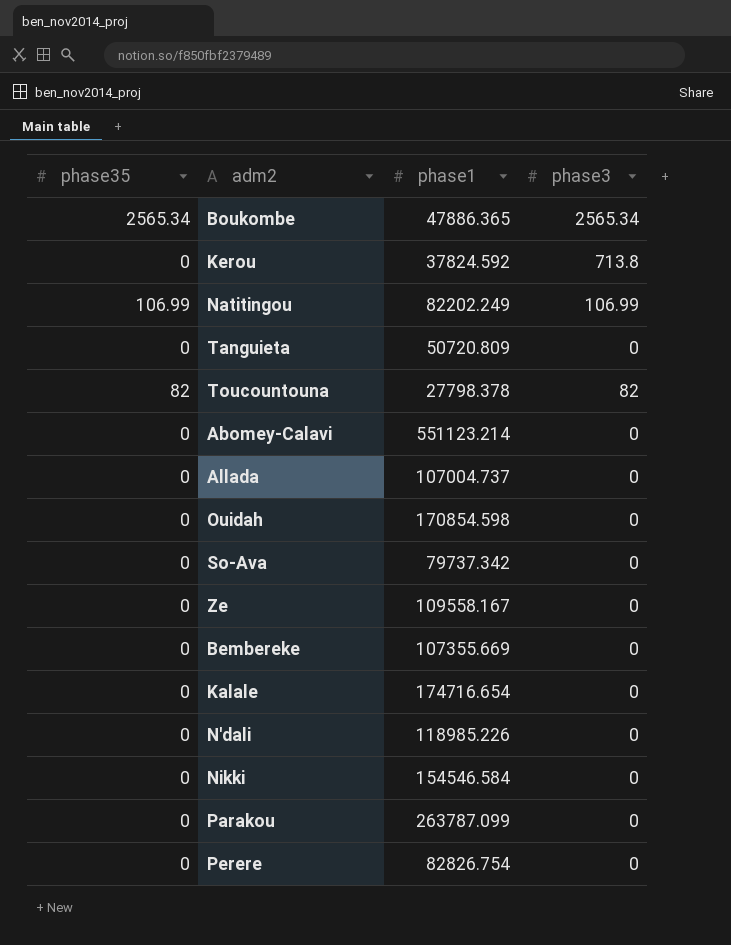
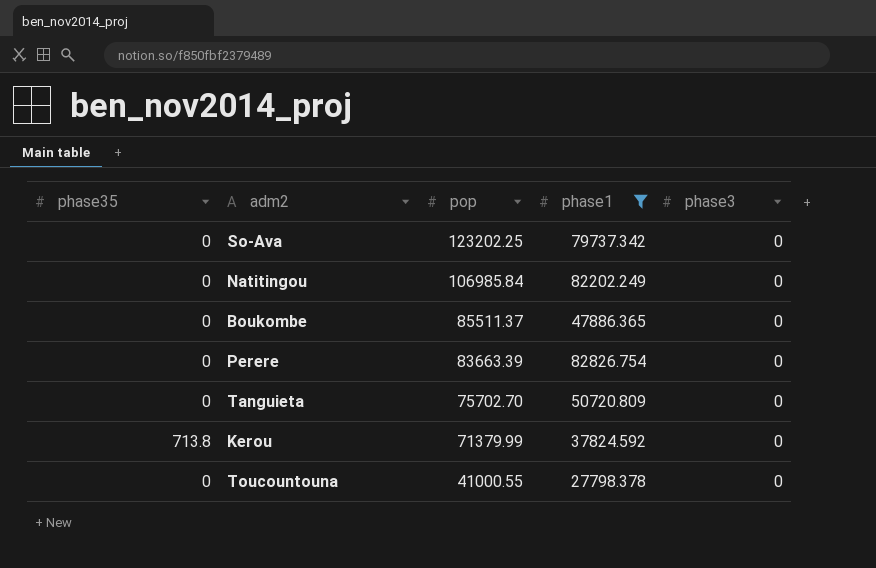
filter: none -> phase1 <= 82826.754
row order: none -> pop descending
column pop | position: none -> 3
Natitingou | phase35: 106.99 -> 0
Natitingou | phase3: 106.99 -> 0
Boukombe | phase35: 2565.34 -> 0
Boukombe | phase3: 2565.34 -> 0
Kerou | phase35: 0 -> 713.8
Kerou | phase3: 713.8 -> 0
Toucountouna | phase35: 82 -> 0
Toucountouna | phase3: 82 -> 0

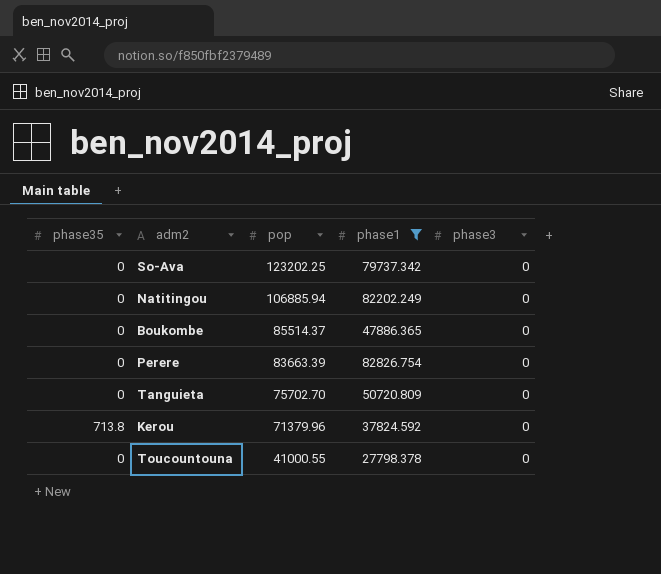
Natitingou | pop: 106985.84 -> 106885.94
Boukombe | pop: 85511.37 -> 85514.37
Kerou | pop: 71379.99 -> 71379.96

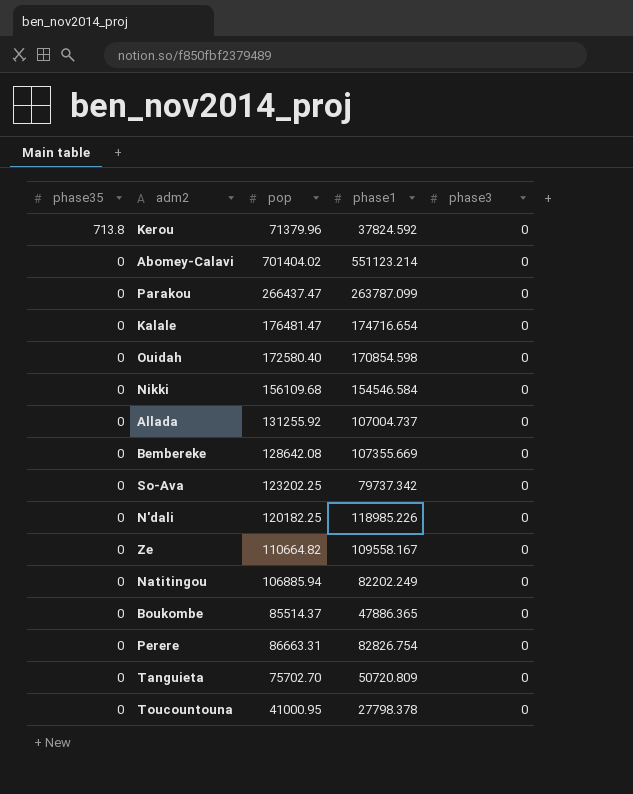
filter: phase1 <= 82826.754 -> none
row order: pop descending -> phase35 descending
Perere | pop: 83663.39 -> 86663.31
Toucountouna | pop: 41000.55 -> 41000.95

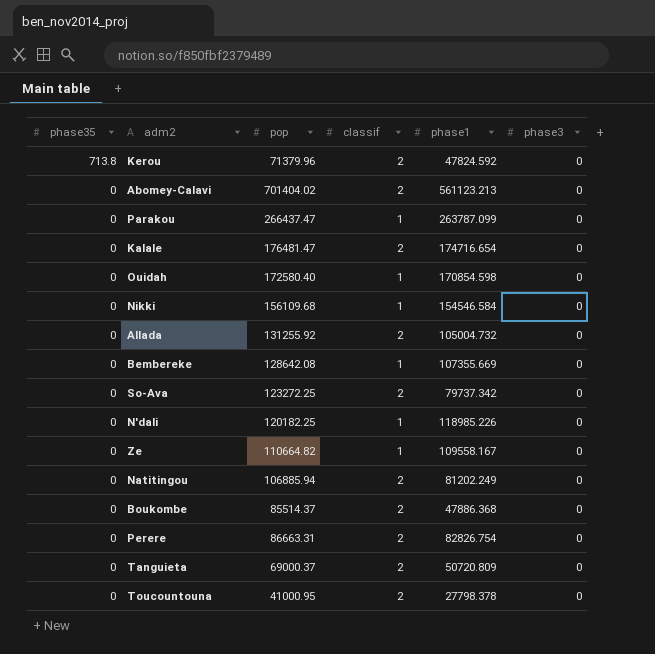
column classif | position: none -> 4
Kerou | phase1: 37824.592 -> 47824.592
Abomey-Calavi | phase1: 551123.214 -> 561123.213
Allada | phase1: 107004.737 -> 105004.732
So-Ava | pop: 123202.25 -> 123272.25
Natitingou | phase1: 82202.249 -> 81202.249
Boukombe | phase1: 47886.365 -> 47886.368
Tanguieta | pop: 75702.70 -> 69000.37

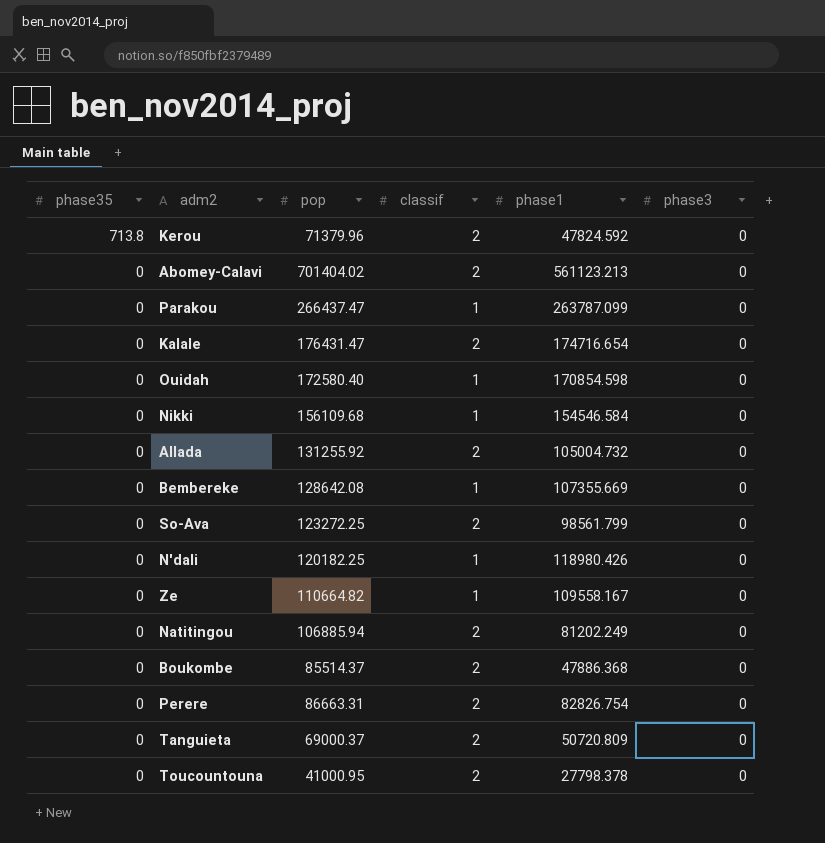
Kalale | pop: 176481.47 -> 176431.47
So-Ava | phase1: 79737.342 -> 98561.799
N'dali | phase1: 118985.226 -> 118980.426

